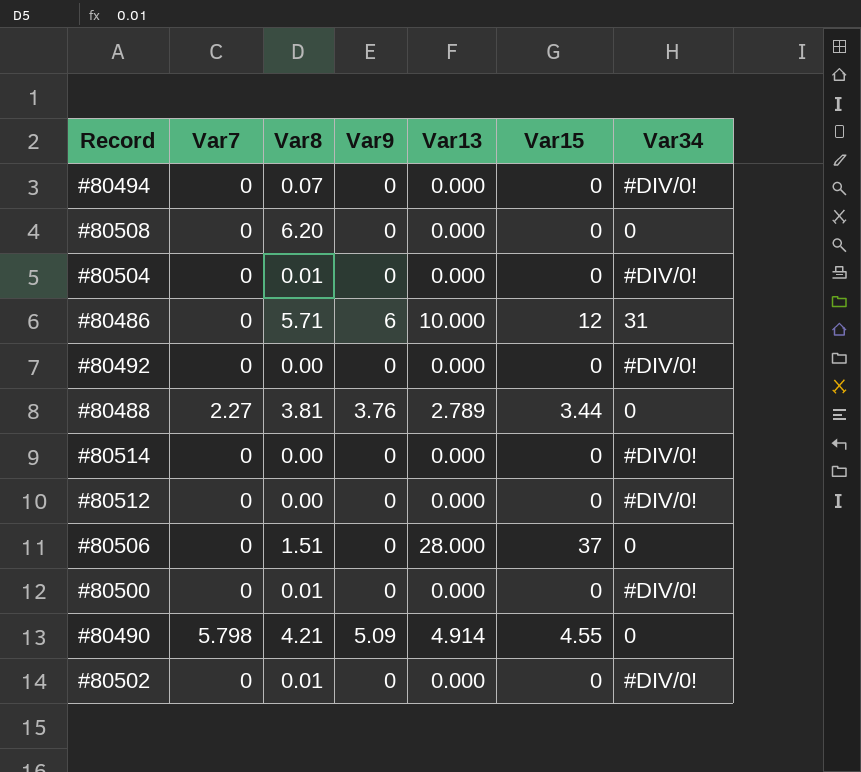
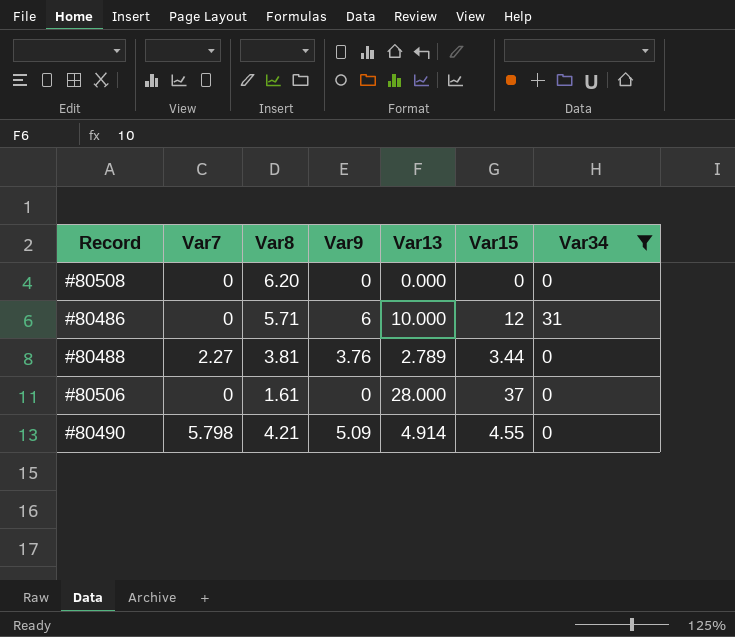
filter: none -> Var34 != #DIV/0!
#80506 | Var8: 1.51 -> 1.61

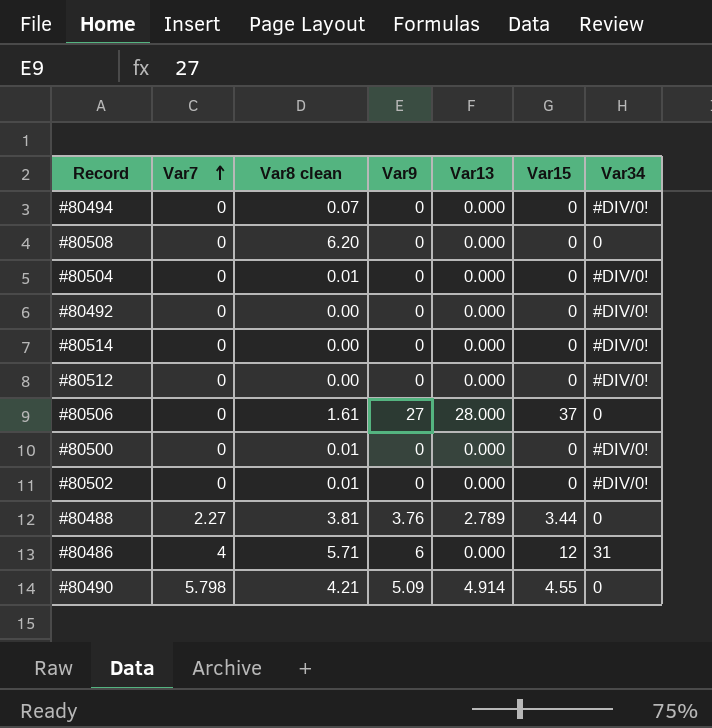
filter: Var34 != #DIV/0! -> none
row order: none -> Var7 ascending
column name: Var8 -> Var8 clean
#80506 | Var9: 0 -> 27
#80486 | Var7: 0 -> 4
#80486 | Var13: 10.000 -> 0.000

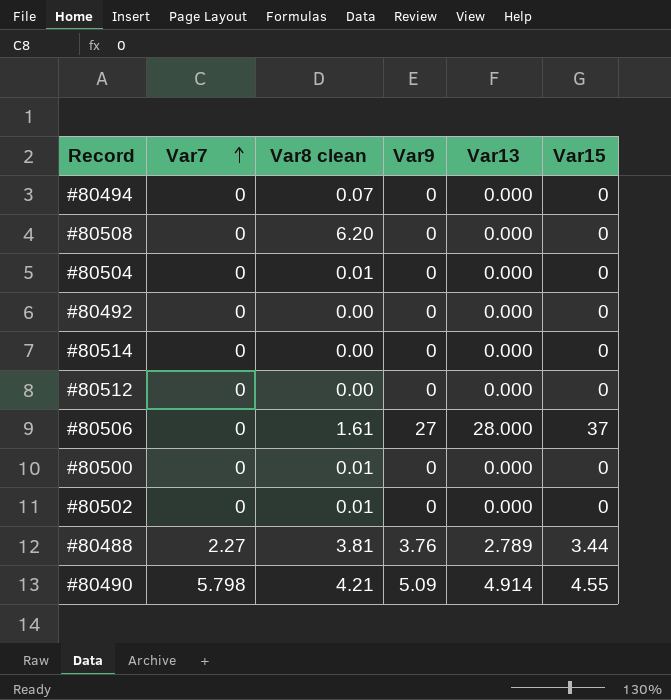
column Var34 | position: 7 -> none
row #80486: 4 | 5.71 | 6 | 0.000 | 12 | 31 -> none

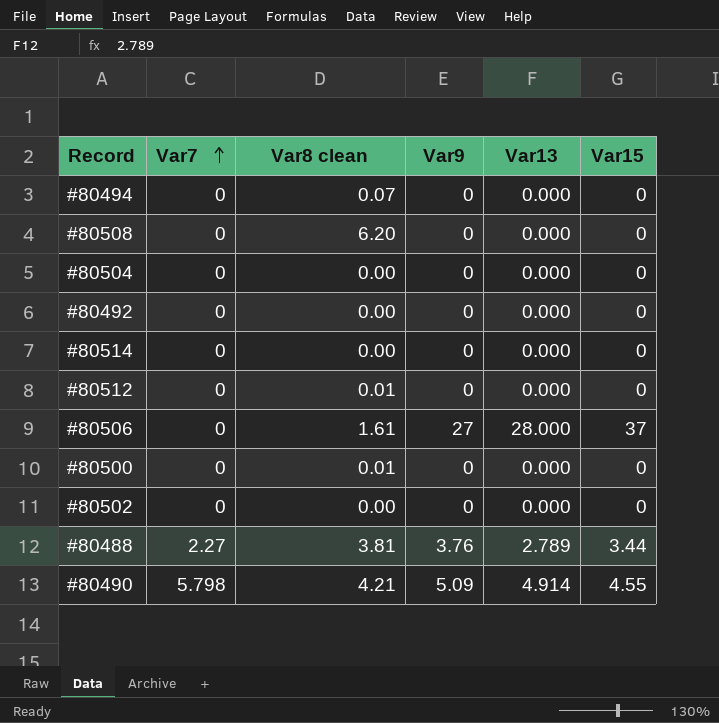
#80504 | Var8 clean: 0.01 -> 0.00
#80512 | Var8 clean: 0.00 -> 0.01
#80502 | Var8 clean: 0.01 -> 0.00

